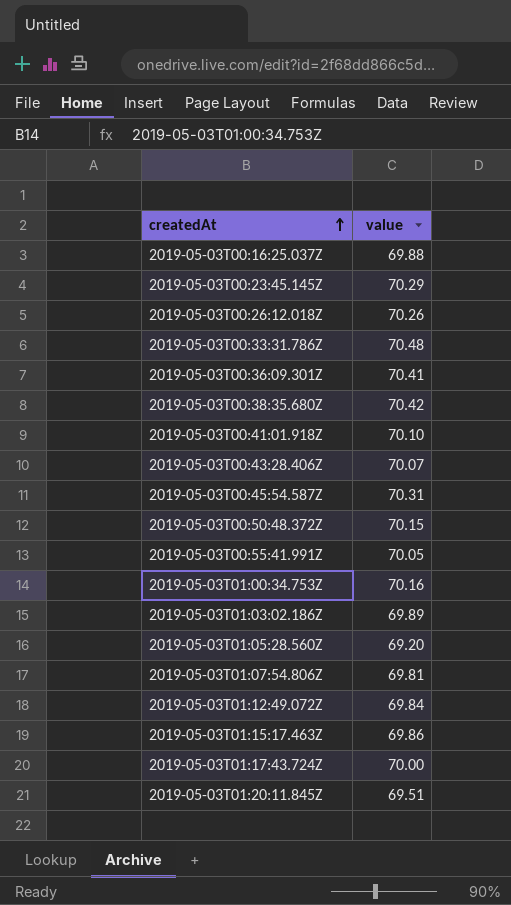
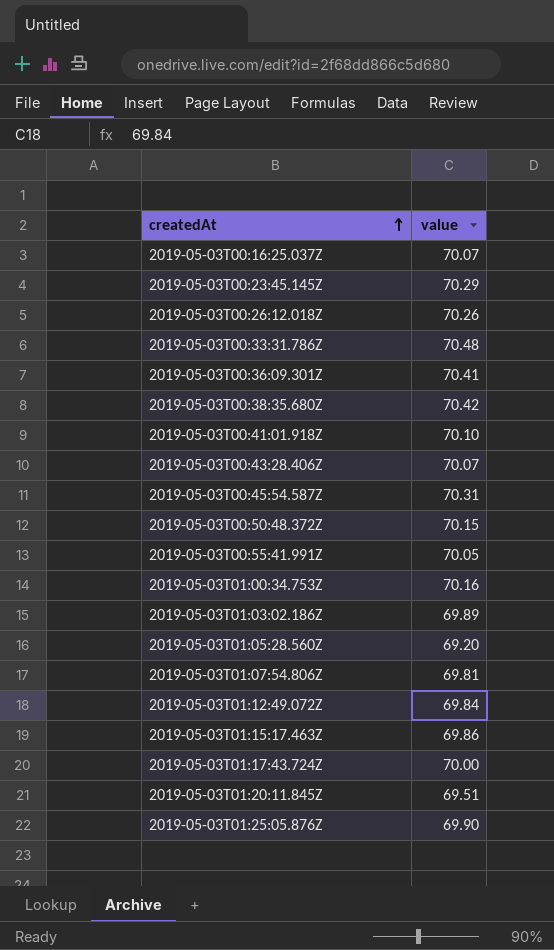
2019-05-03T00:16:25.037Z | value: 69.88 -> 70.07
row 2019-05-03T01:25:05.876Z: none -> 69.90

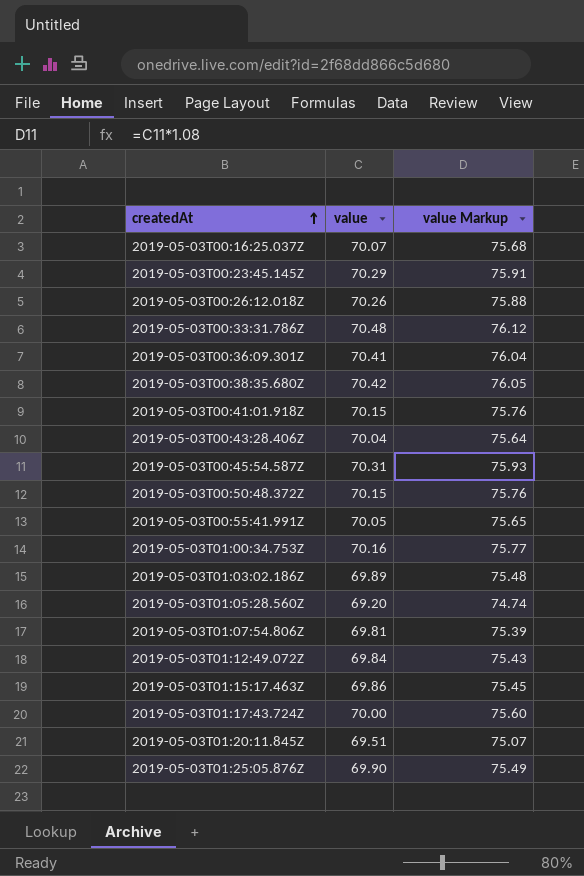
column value Markup | formula: none -> [value] * 1.08
2019-05-03T00:41:01.918Z | value: 70.10 -> 70.15
2019-05-03T00:43:28.406Z | value: 70.07 -> 70.04

